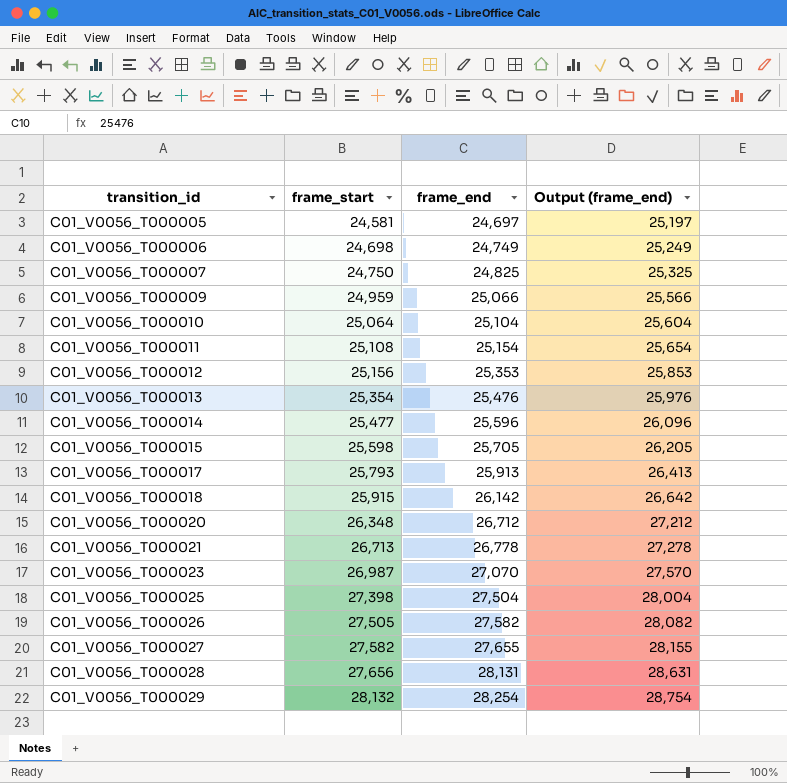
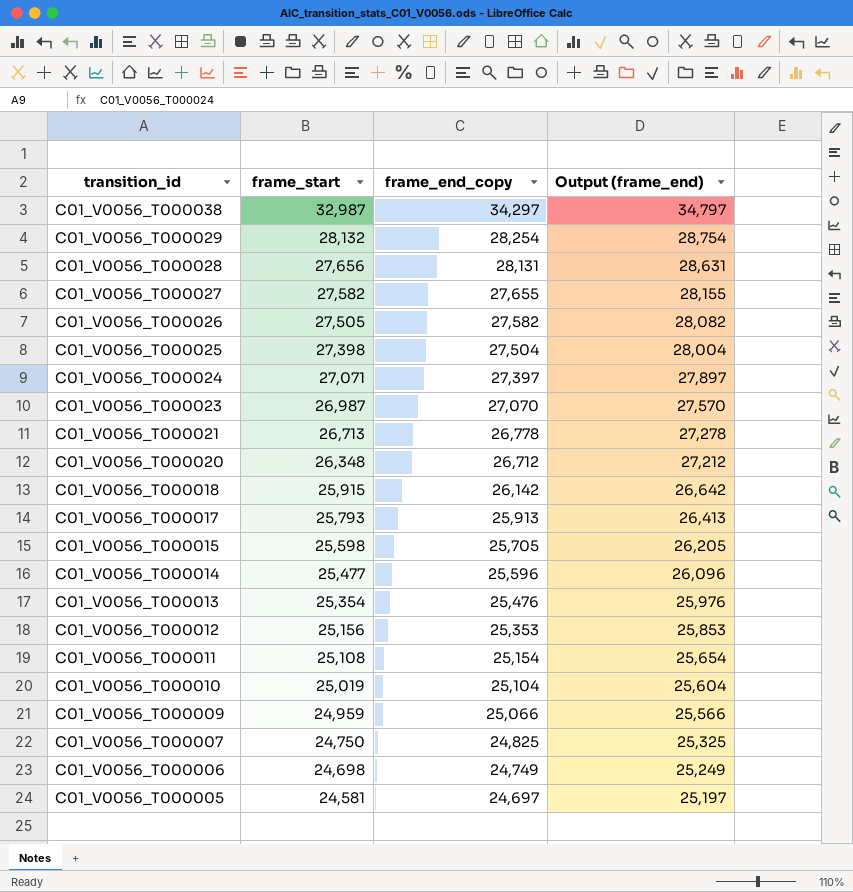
row order: transition_id ascending -> transition_id descending
column name: frame_end -> frame_end_copy
row C01_V0056_T000038: none -> 32,987 | 34,297 | 34,797
row C01_V0056_T000024: none -> 27,071 | 27,397 | 27,897
C01_V0056_T000010 | frame_start: 25,064 -> 25,019

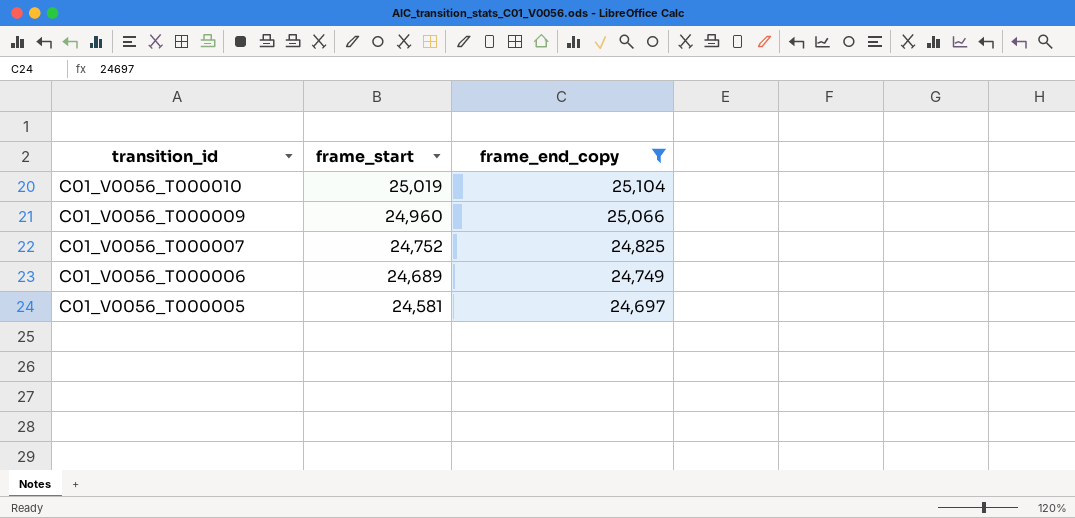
filter: none -> frame_end_copy <= 25,104
column Output (frame_end) | formula: [frame_end_copy] + 500 -> none
C01_V0056_T000009 | frame_start: 24,959 -> 24,960
C01_V0056_T000007 | frame_start: 24,750 -> 24,752
C01_V0056_T000006 | frame_start: 24,698 -> 24,689

